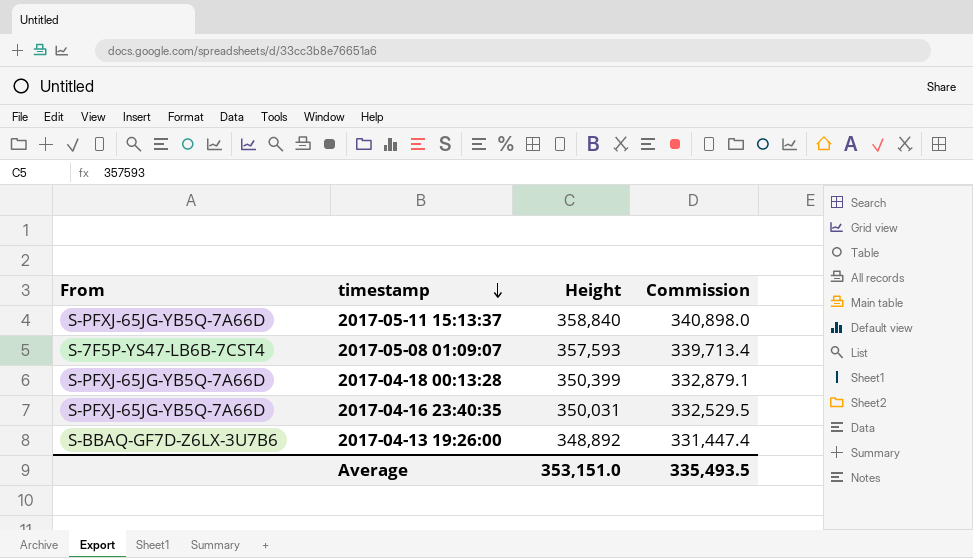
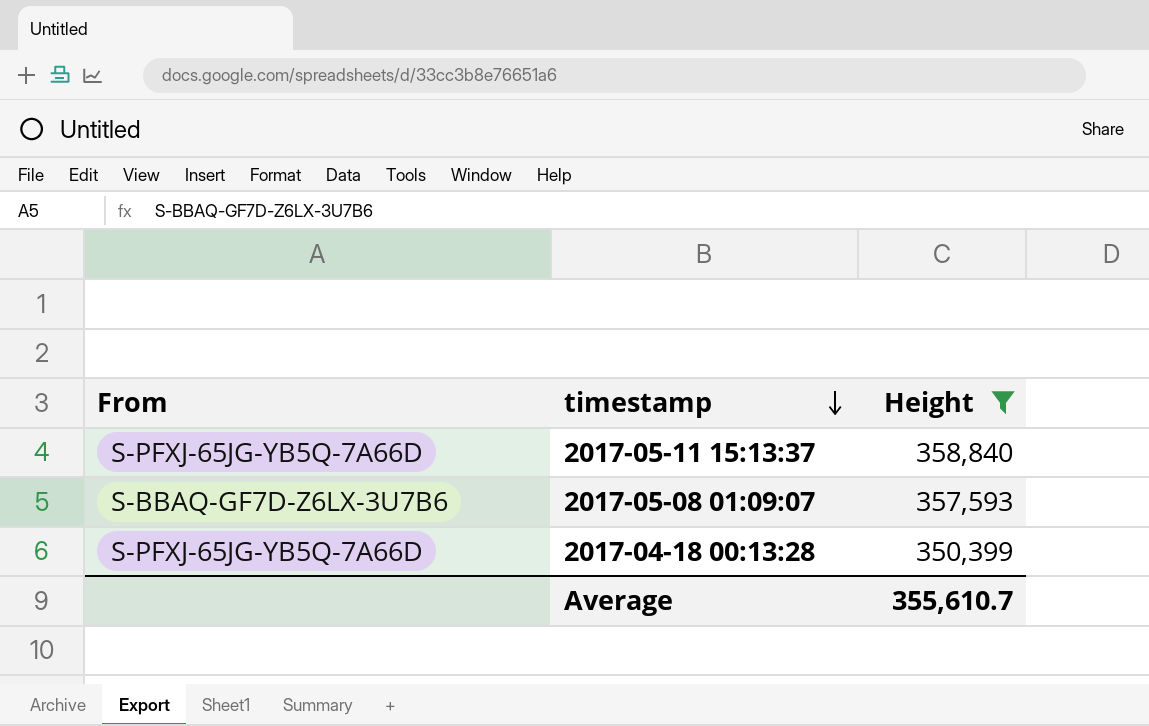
filter: none -> Height >= 350,399
column Commission | formula: [Height] * 0.95 -> none
2017-05-08 01:09:07 | From: S-7F5P-YS47-LB6B-7CST4 -> S-BBAQ-GF7D-Z6LX-3U7B6
Average | Height: 353,151.0 -> 355,610.7

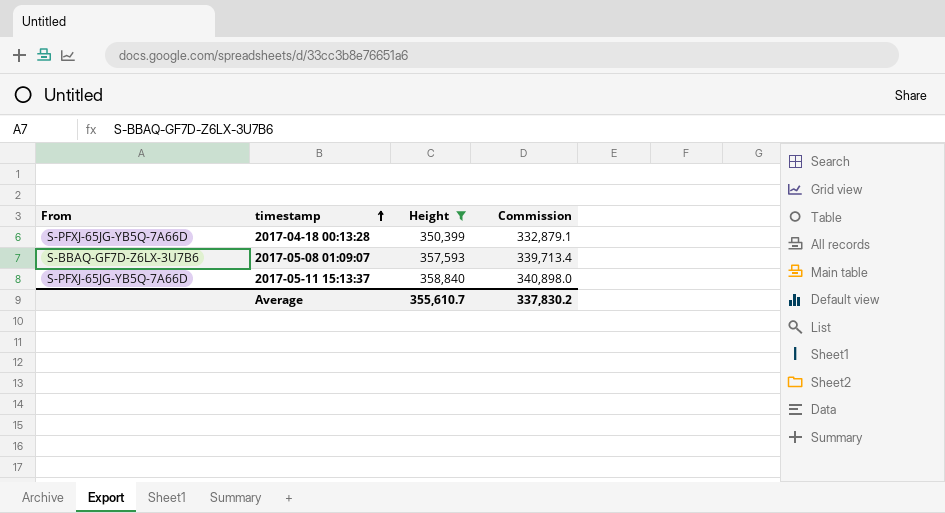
row order: timestamp descending -> timestamp ascending
column Commission | formula: none -> [Height] * 0.95

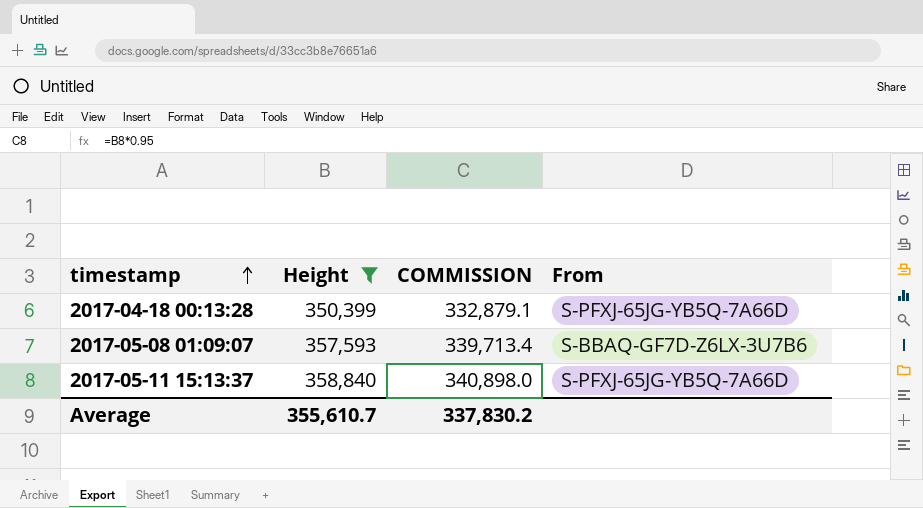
column name: Commission -> COMMISSION
column From | position: 1 -> 4

